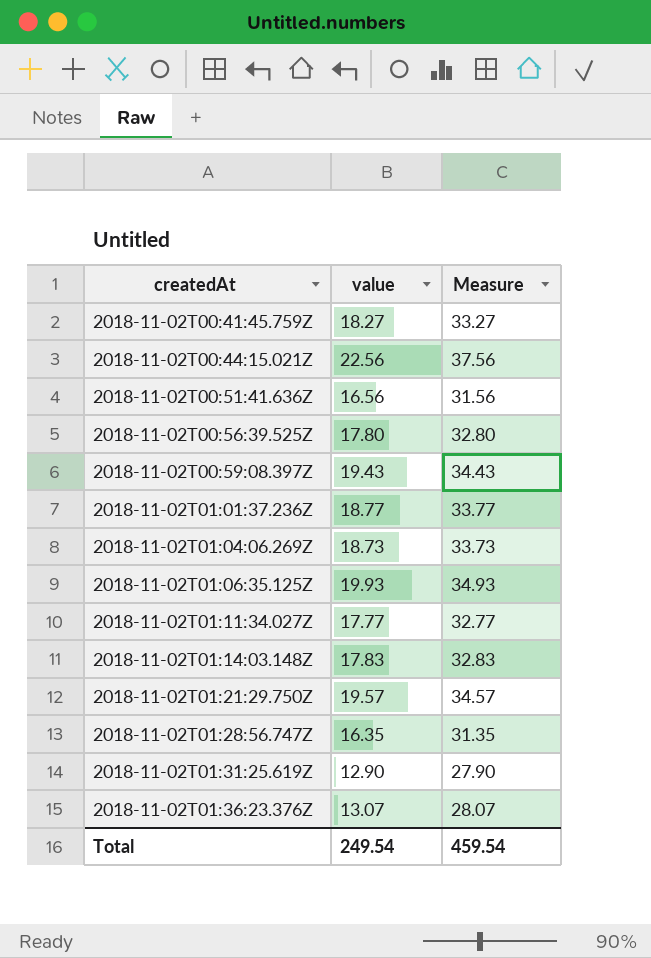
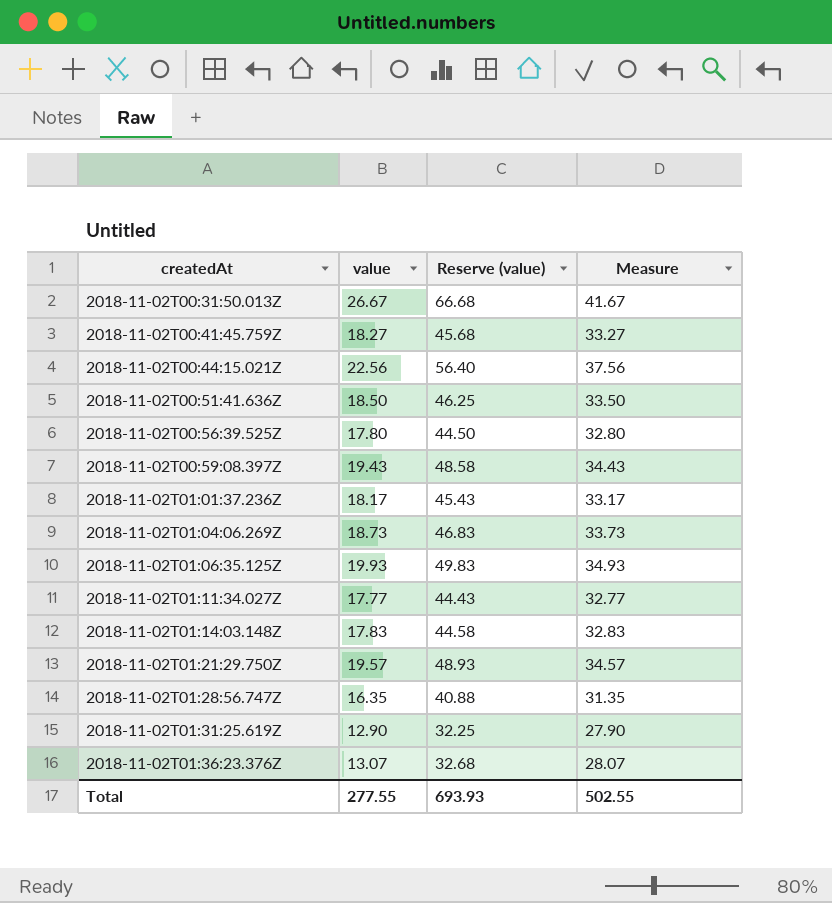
column Reserve (value) | formula: none -> [value] * 2.5
row 2018-11-02T00:31:50.013Z: none -> 26.67 | 66.68 | 41.67
2018-11-02T00:51:41.636Z | value: 16.56 -> 18.50
2018-11-02T00:51:41.636Z | Measure: 31.56 -> 33.50
2018-11-02T01:01:37.236Z | value: 18.77 -> 18.17
2018-11-02T01:01:37.236Z | Measure: 33.77 -> 33.17
Total | value: 249.54 -> 277.55
Total | Measure: 459.54 -> 502.55

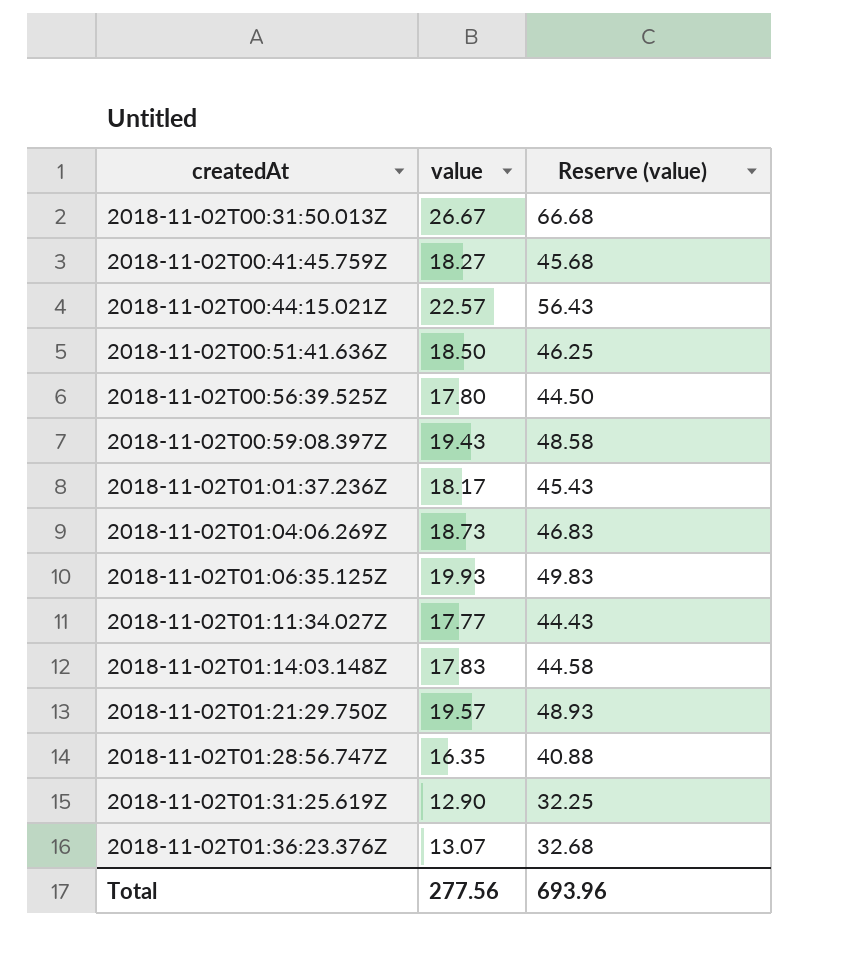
column Measure | formula: [value] + 15 -> none
2018-11-02T00:44:15.021Z | value: 22.56 -> 22.57
2018-11-02T00:44:15.021Z | Reserve (value): 56.40 -> 56.43
Total | value: 277.55 -> 277.56
Total | Reserve (value): 693.93 -> 693.96

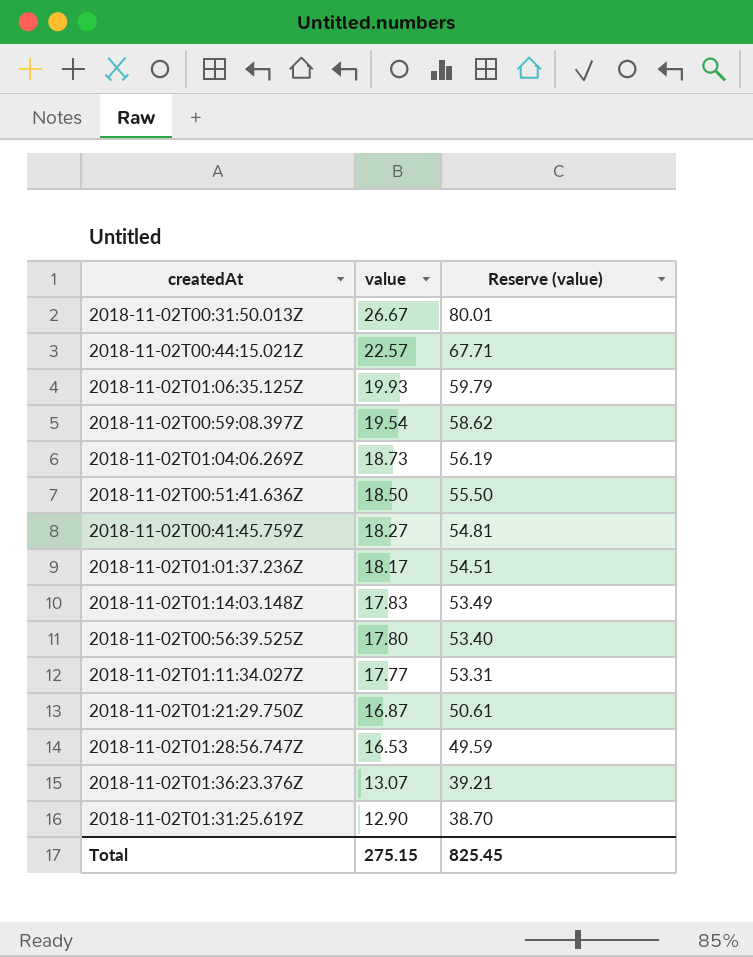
row order: createdAt ascending -> value descending
column Reserve (value) | formula: [value] * 2.5 -> [value] * 3
2018-11-02T00:59:08.397Z | value: 19.43 -> 19.54
2018-11-02T01:21:29.750Z | value: 19.57 -> 16.87
2018-11-02T01:28:56.747Z | value: 16.35 -> 16.53
Total | value: 277.56 -> 275.15
Total | Reserve (value): 693.96 -> 825.45

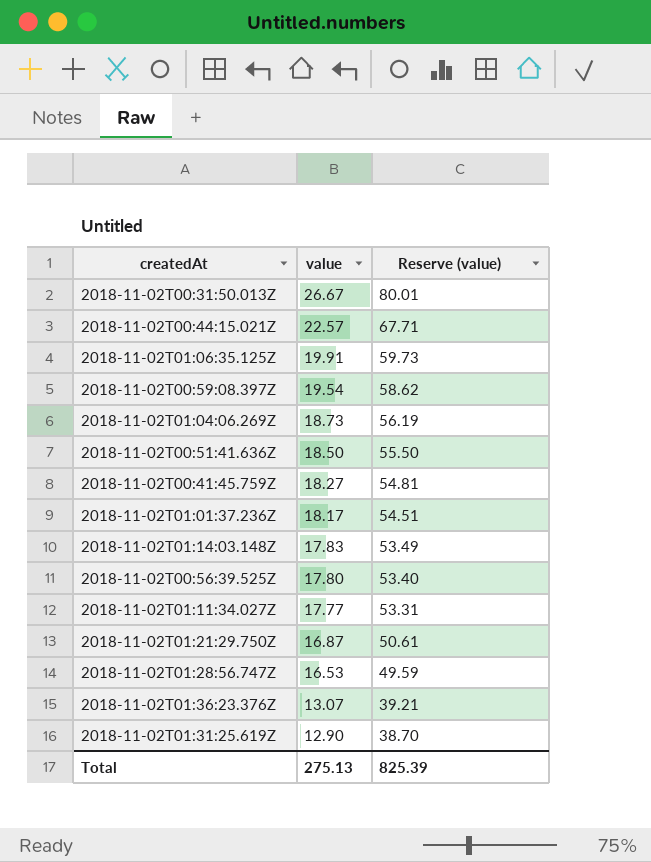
2018-11-02T01:06:35.125Z | value: 19.93 -> 19.91
2018-11-02T01:06:35.125Z | Reserve (value): 59.79 -> 59.73
Total | value: 275.15 -> 275.13
Total | Reserve (value): 825.45 -> 825.39

